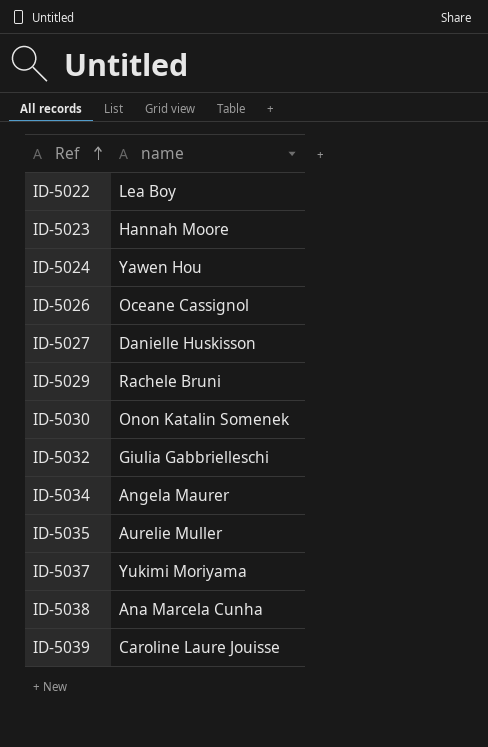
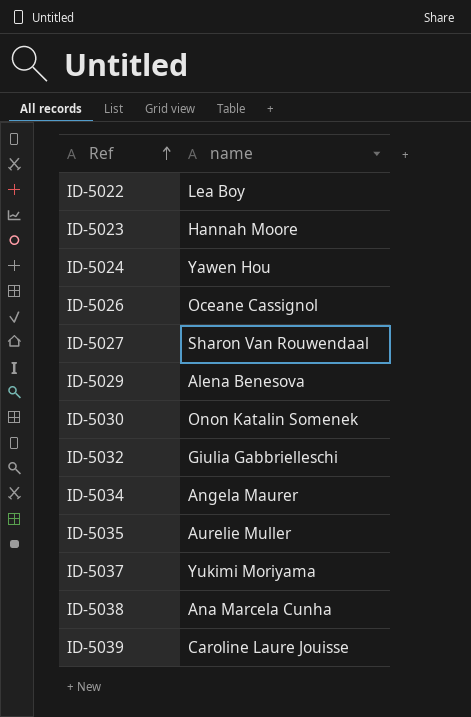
ID-5027 | name: Danielle Huskisson -> Sharon Van Rouwendaal
ID-5029 | name: Rachele Bruni -> Alena Benesova

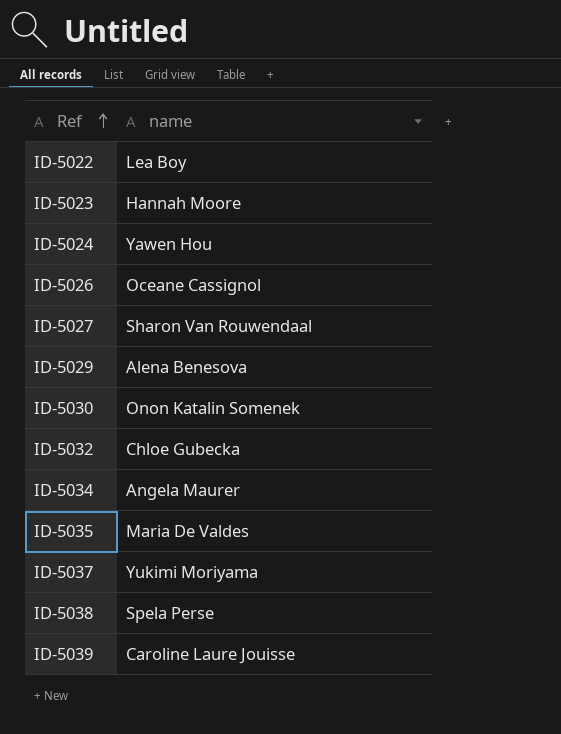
ID-5032 | name: Giulia Gabbrielleschi -> Chloe Gubecka
ID-5035 | name: Aurelie Muller -> Maria De Valdes
ID-5038 | name: Ana Marcela Cunha -> Spela Perse

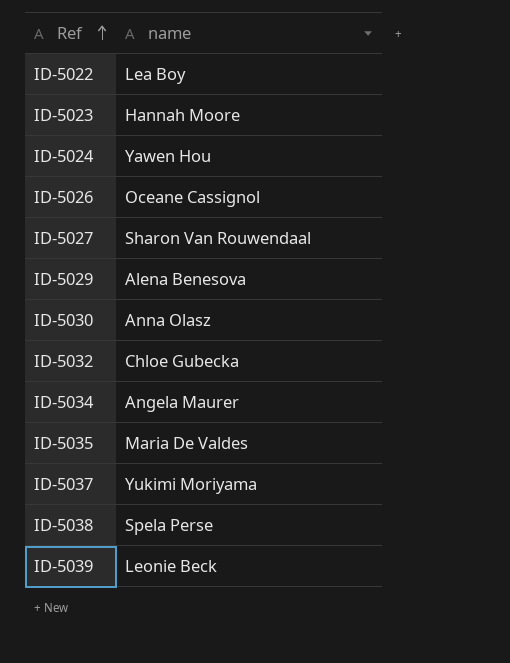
ID-5030 | name: Onon Katalin Somenek -> Anna Olasz
ID-5039 | name: Caroline Laure Jouisse -> Leonie Beck

